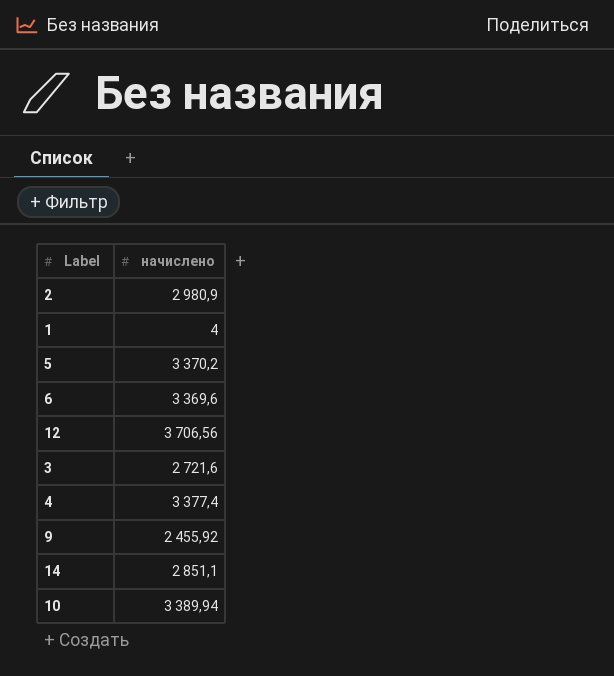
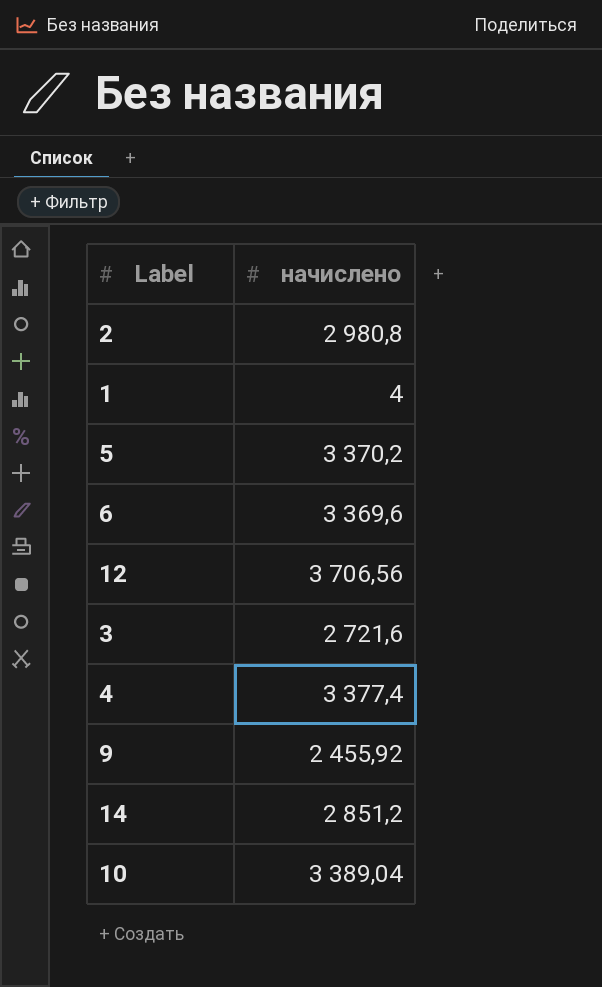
2 | начислено: 2 980,9 -> 2 980,8
14 | начислено: 2 851,1 -> 2 851,2
10 | начислено: 3 389,94 -> 3 389,04

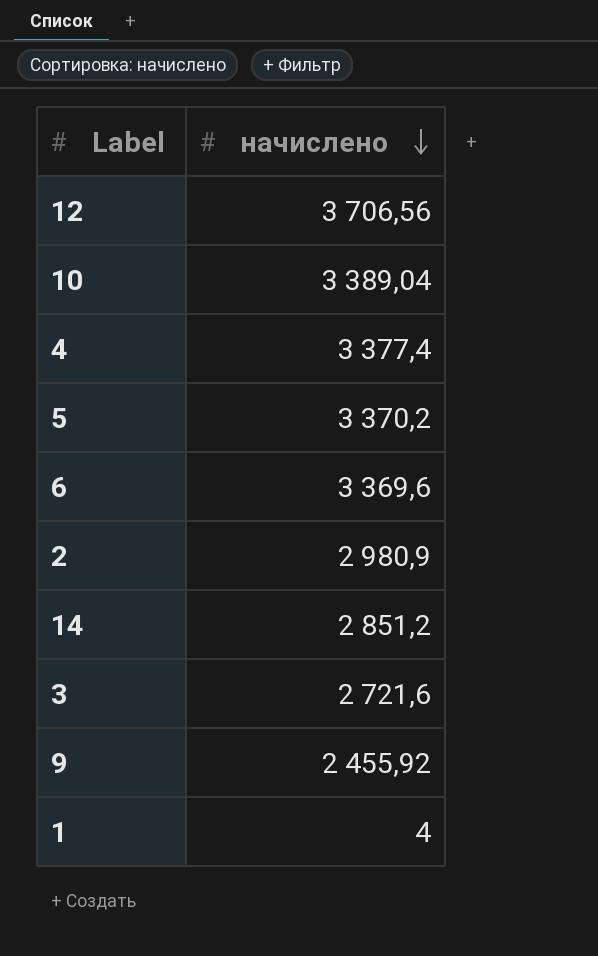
row order: none -> начислено descending
2 | начислено: 2 980,8 -> 2 980,9

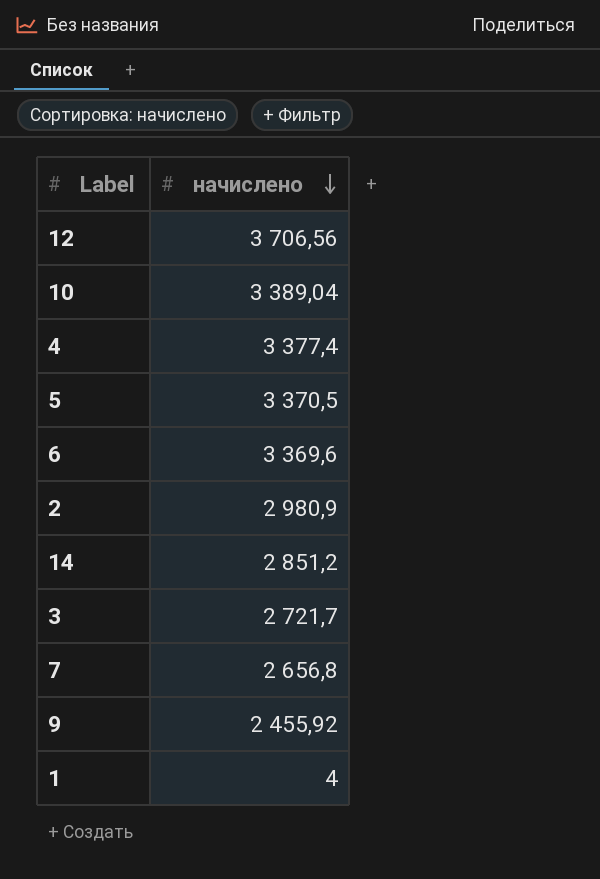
5 | начислено: 3 370,2 -> 3 370,5
3 | начислено: 2 721,6 -> 2 721,7
row 7: none -> 2 656,8

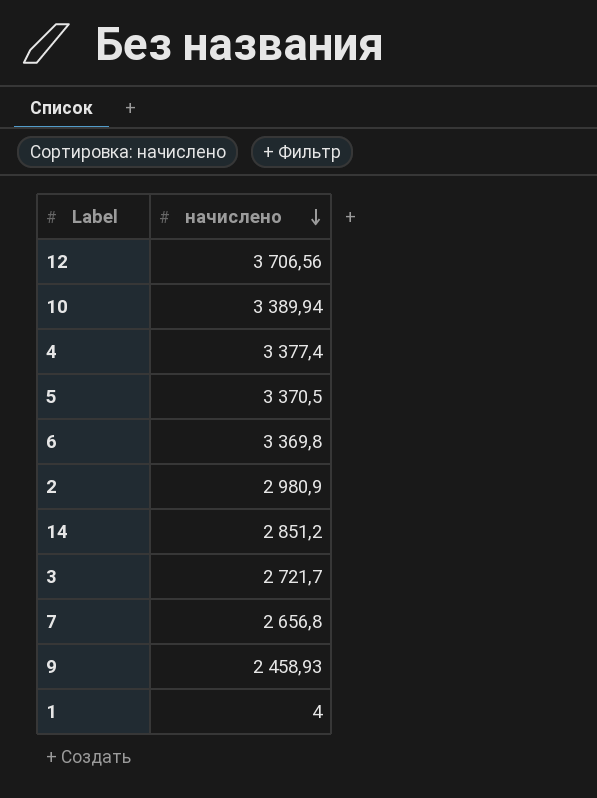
10 | начислено: 3 389,04 -> 3 389,94
6 | начислено: 3 369,6 -> 3 369,8
9 | начислено: 2 455,92 -> 2 458,93

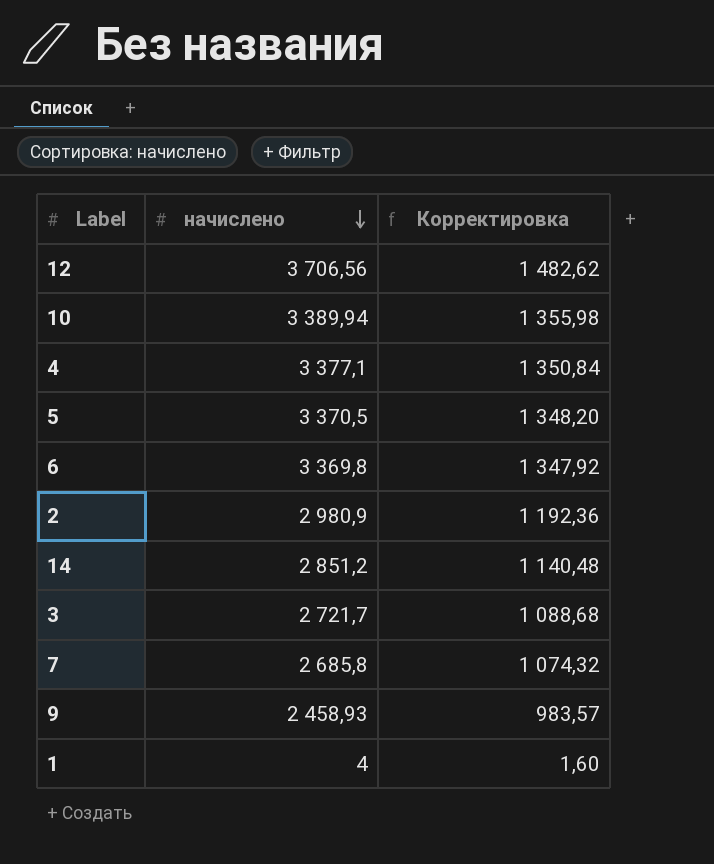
column Корректировка | formula: none -> [начислено] * 0,4
4 | начислено: 3 377,4 -> 3 377,1
7 | начислено: 2 656,8 -> 2 685,8

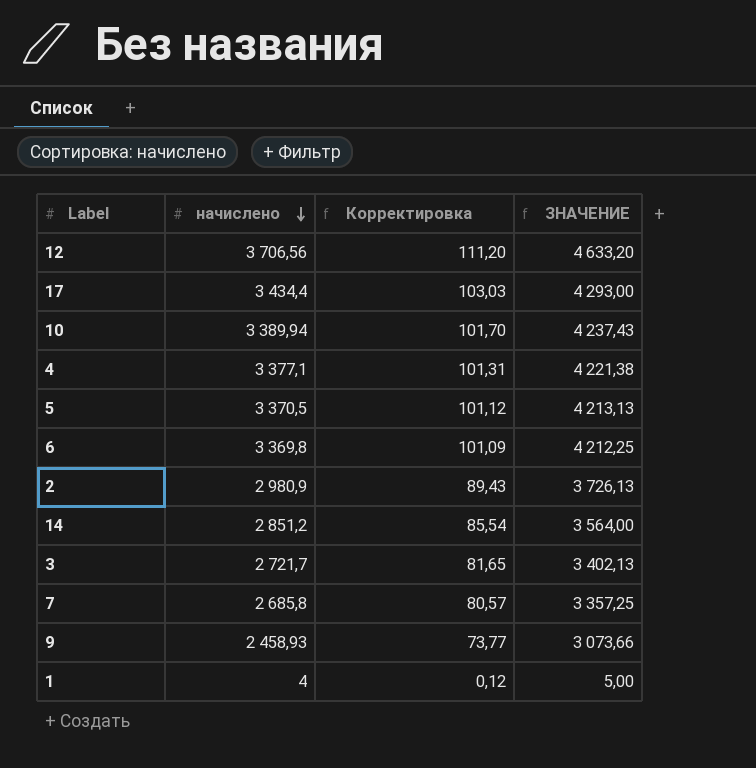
column Корректировка | formula: [начислено] * 0,4 -> [начислено] * 0,03
column ЗНАЧЕНИЕ | formula: none -> [начислено] * 1,25
row 17: none -> 3 434,4 | 103,03 | 4 293,00

